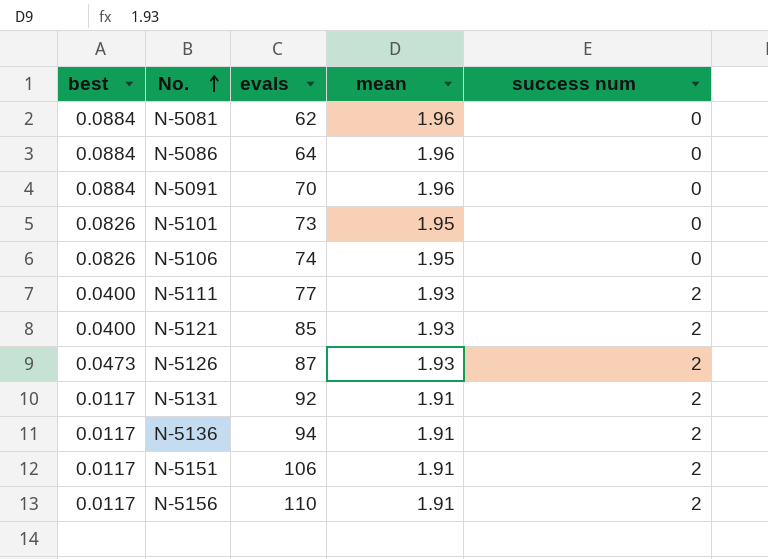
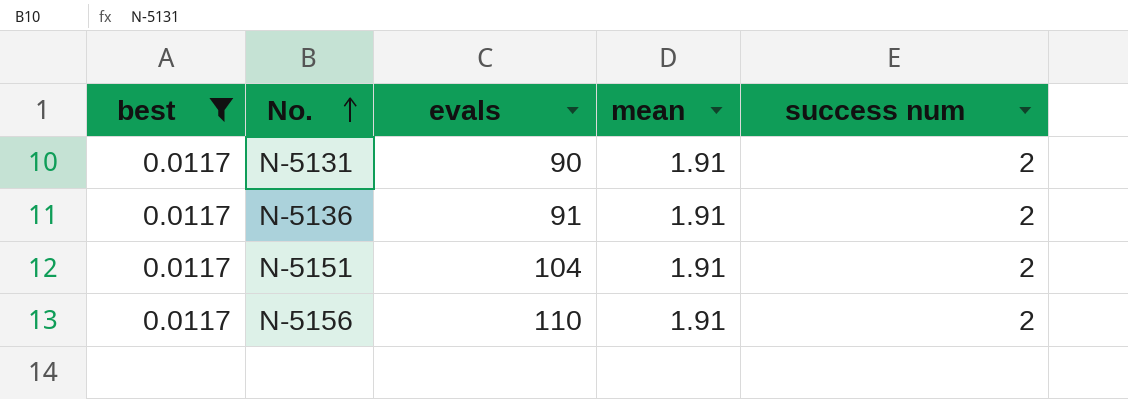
filter: none -> best = 0.0117
N-5131 | evals: 92 -> 90
N-5136 | evals: 94 -> 91
N-5151 | evals: 106 -> 104

